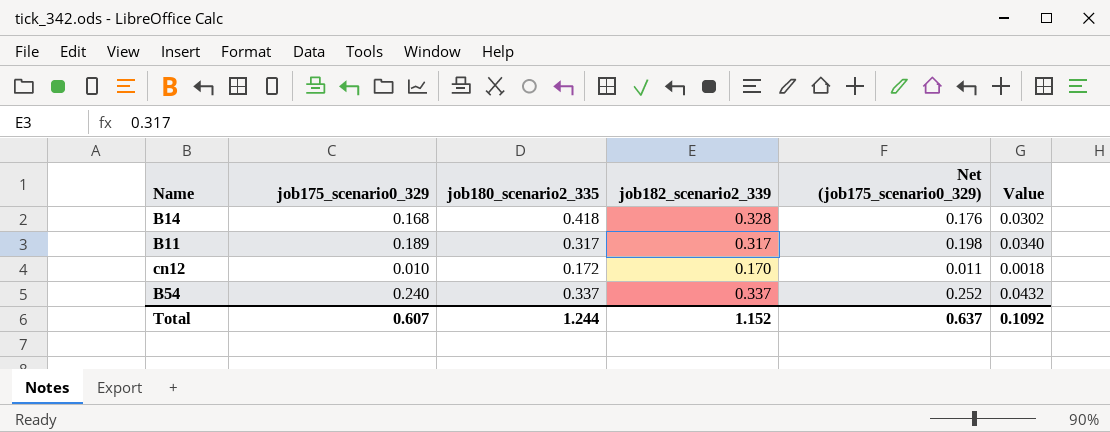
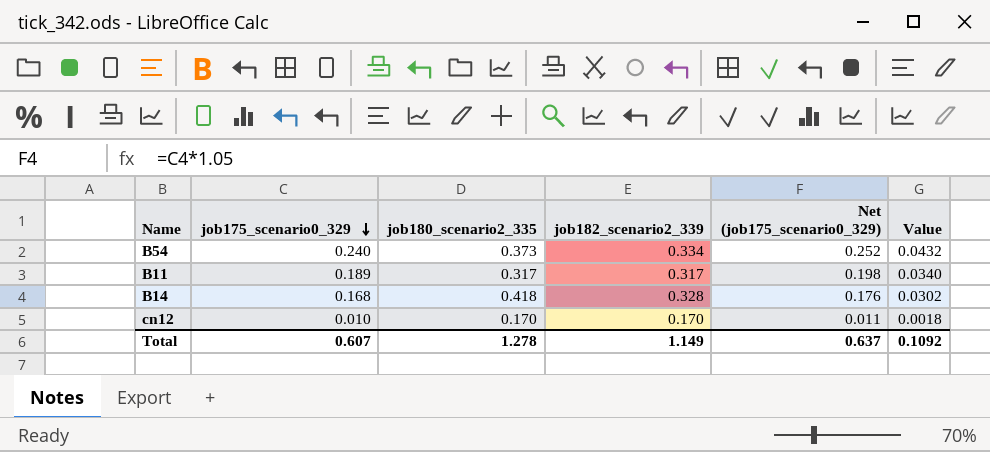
row order: none -> job175_scenario0_329 descending
B54 | job180_scenario2_335: 0.337 -> 0.373
B54 | job182_scenario2_339: 0.337 -> 0.334
cn12 | job180_scenario2_335: 0.172 -> 0.170
Total | job180_scenario2_335: 1.244 -> 1.278
Total | job182_scenario2_339: 1.152 -> 1.149

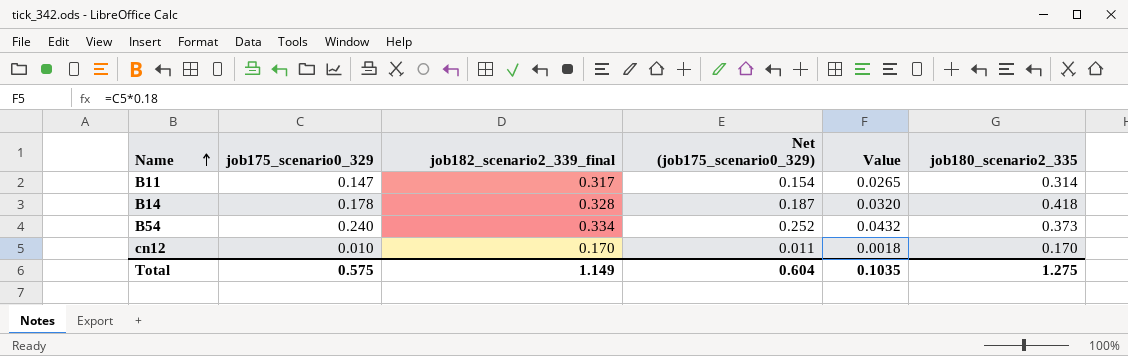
row order: job175_scenario0_329 descending -> Name ascending
column name: job182_scenario2_339 -> job182_scenario2_339_final
column job180_scenario2_335 | position: 3 -> 6
B11 | job175_scenario0_329: 0.189 -> 0.147
B11 | Net (job175_scenario0_329): 0.198 -> 0.154
B11 | Value: 0.0340 -> 0.0265
B11 | job180_scenario2_335: 0.317 -> 0.314
B14 | job175_scenario0_329: 0.168 -> 0.178
B14 | Net (job175_scenario0_329): 0.176 -> 0.187
B14 | Value: 0.0302 -> 0.0320
Total | job175_scenario0_329: 0.607 -> 0.575
Total | Net (job175_scenario0_329): 0.637 -> 0.604
Total | Value: 0.1092 -> 0.1035
Total | job180_scenario2_335: 1.278 -> 1.275

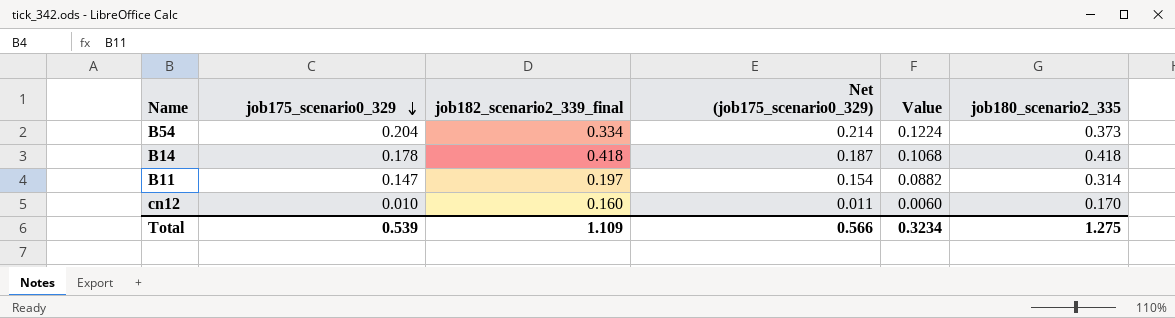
row order: Name ascending -> job175_scenario0_329 descending
column Value | formula: [job175_scenario0_329] * 0.18 -> [job175_scenario0_329] * 0.6
B54 | job175_scenario0_329: 0.240 -> 0.204
B54 | Net (job175_scenario0_329): 0.252 -> 0.214
B14 | job182_scenario2_339_final: 0.328 -> 0.418
B11 | job182_scenario2_339_final: 0.317 -> 0.197
cn12 | job182_scenario2_339_final: 0.170 -> 0.160
Total | job175_scenario0_329: 0.575 -> 0.539
Total | job182_scenario2_339_final: 1.149 -> 1.109
Total | Net (job175_scenario0_329): 0.604 -> 0.566
Total | Value: 0.1035 -> 0.3234

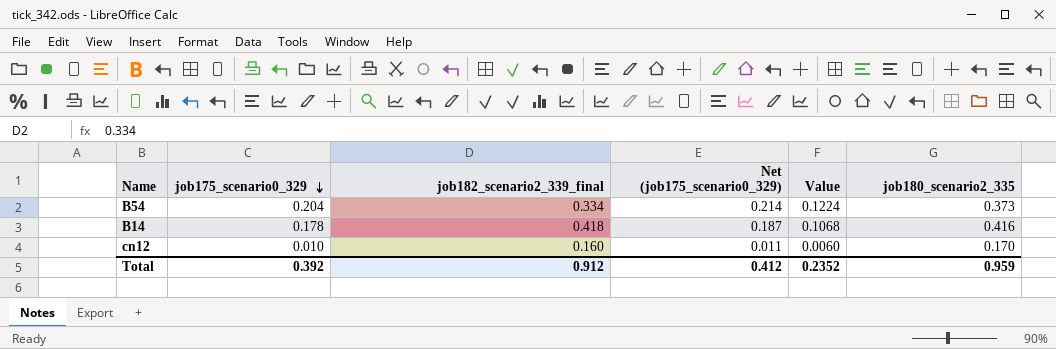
row B11: 0.147 | 0.197 | 0.154 | 0.0882 | 0.314 -> none
B14 | job180_scenario2_335: 0.418 -> 0.416
Total | job175_scenario0_329: 0.539 -> 0.392
Total | job182_scenario2_339_final: 1.109 -> 0.912
Total | Net (job175_scenario0_329): 0.566 -> 0.412
Total | Value: 0.3234 -> 0.2352
Total | job180_scenario2_335: 1.275 -> 0.959

